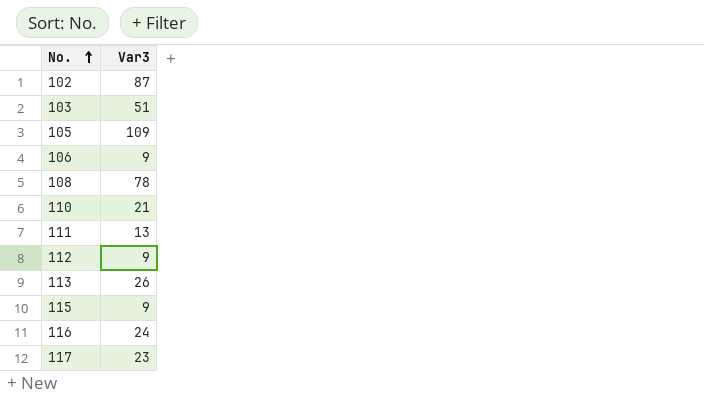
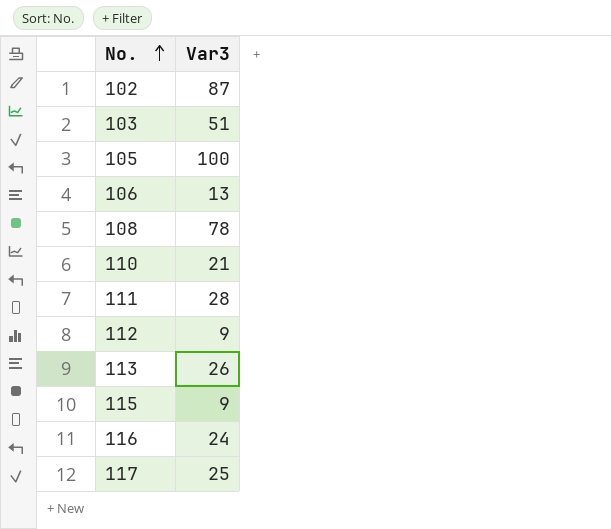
105 | Var3: 109 -> 100
106 | Var3: 9 -> 13
111 | Var3: 13 -> 28
117 | Var3: 23 -> 25

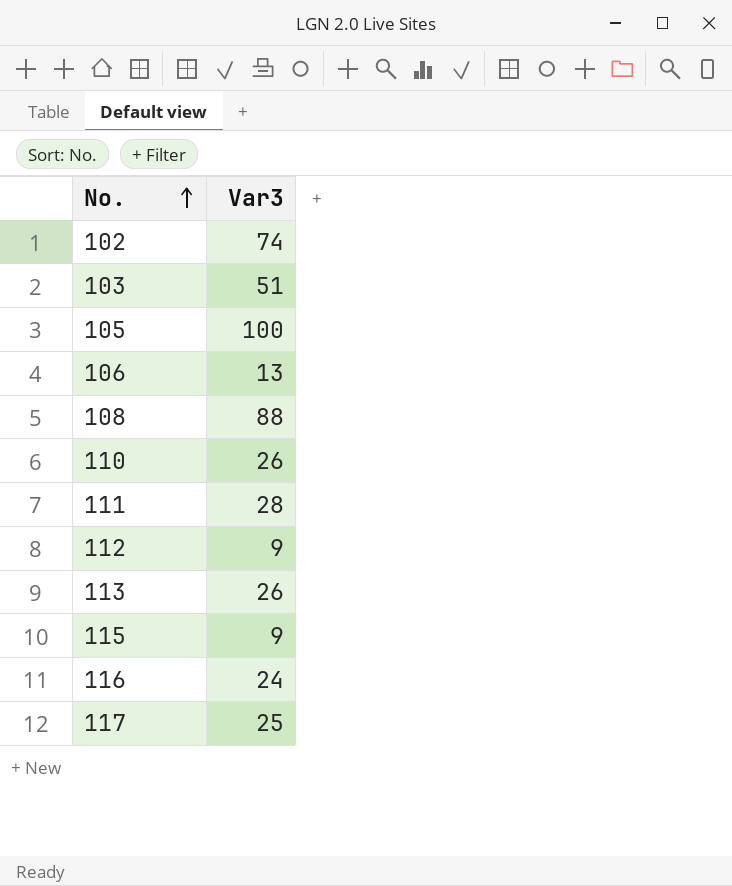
102 | Var3: 87 -> 74
108 | Var3: 78 -> 88
110 | Var3: 21 -> 26

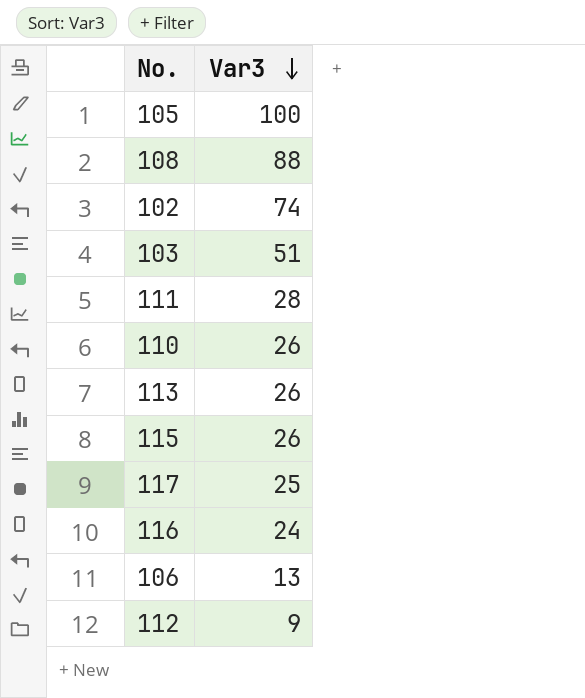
row order: No. ascending -> Var3 descending
115 | Var3: 9 -> 26

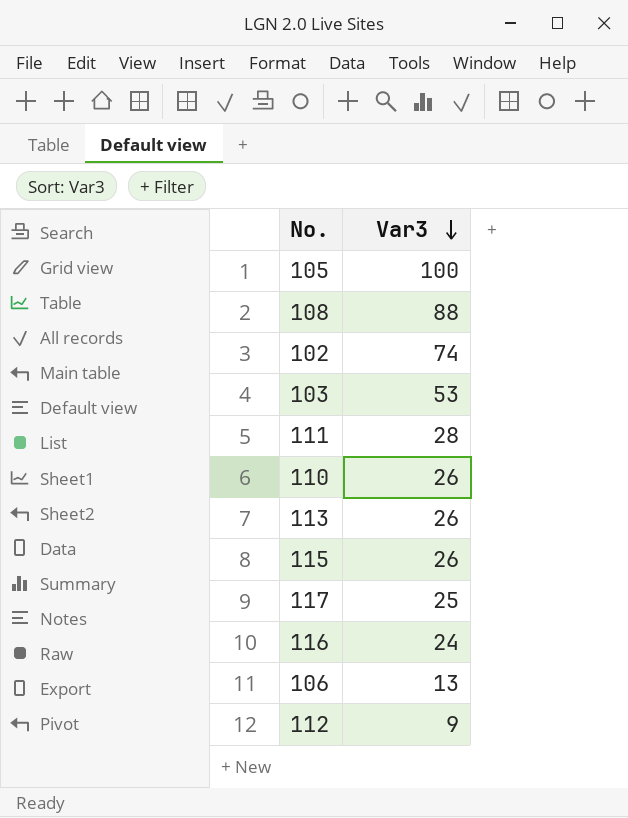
103 | Var3: 51 -> 53

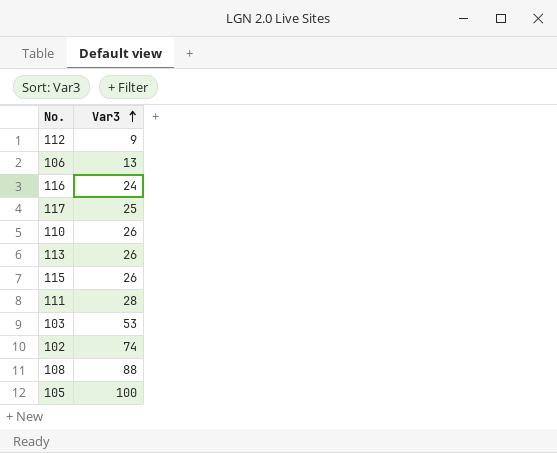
row order: Var3 descending -> Var3 ascending

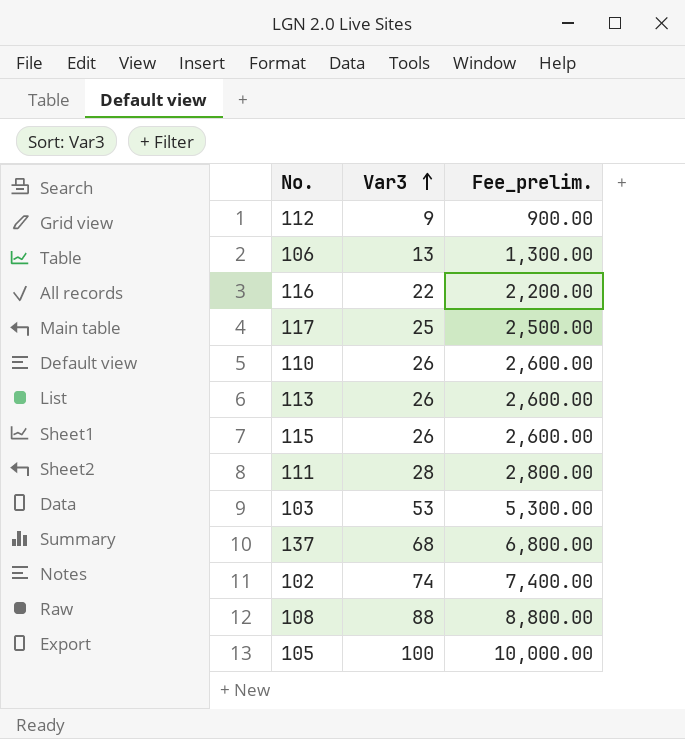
column Fee_prelim. | formula: none -> [Var3] * 100
116 | Var3: 24 -> 22
row 137: none -> 68 | 6,800.00

